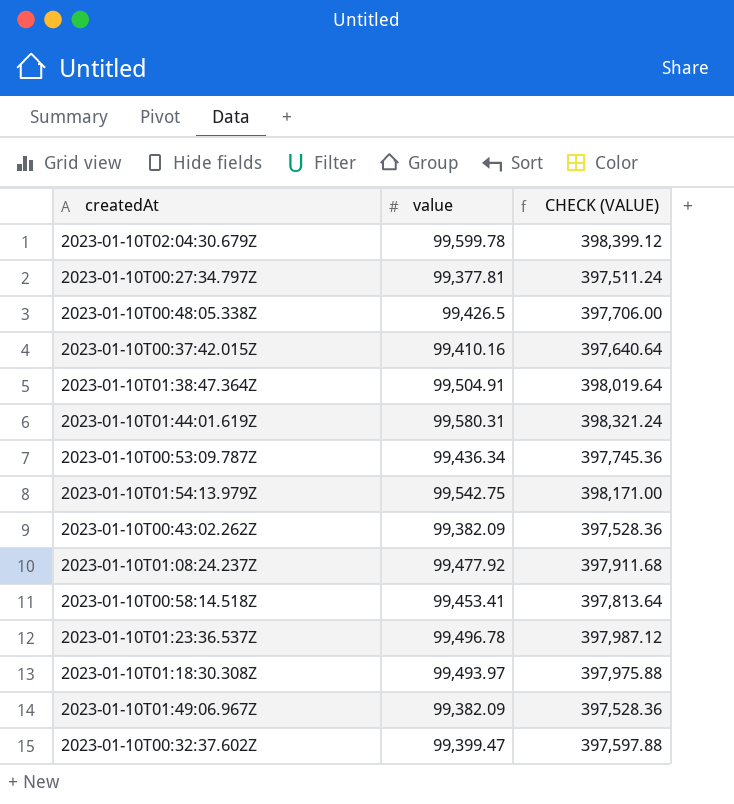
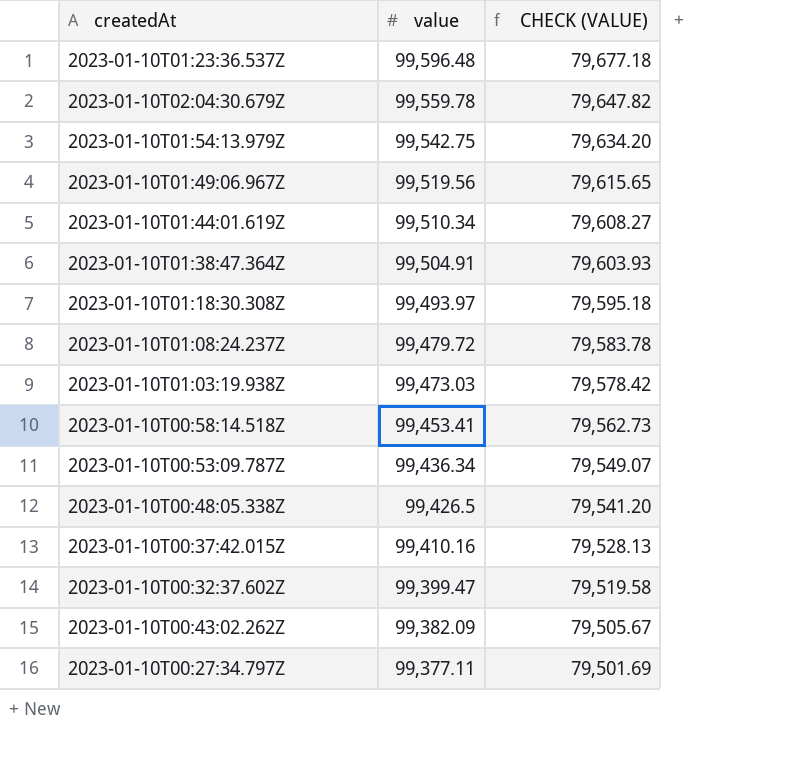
row order: none -> value descending
column CHECK (VALUE) | formula: [value] * 4 -> [value] * 0.8
2023-01-10T01:23:36.537Z | value: 99,496.78 -> 99,596.48
2023-01-10T02:04:30.679Z | value: 99,599.78 -> 99,559.78
2023-01-10T01:49:06.967Z | value: 99,382.09 -> 99,519.56
2023-01-10T01:44:01.619Z | value: 99,580.31 -> 99,510.34
2023-01-10T01:08:24.237Z | value: 99,477.92 -> 99,479.72
row 2023-01-10T01:03:19.938Z: none -> 99,473.03 | 79,578.42
2023-01-10T00:27:34.797Z | value: 99,377.81 -> 99,377.11

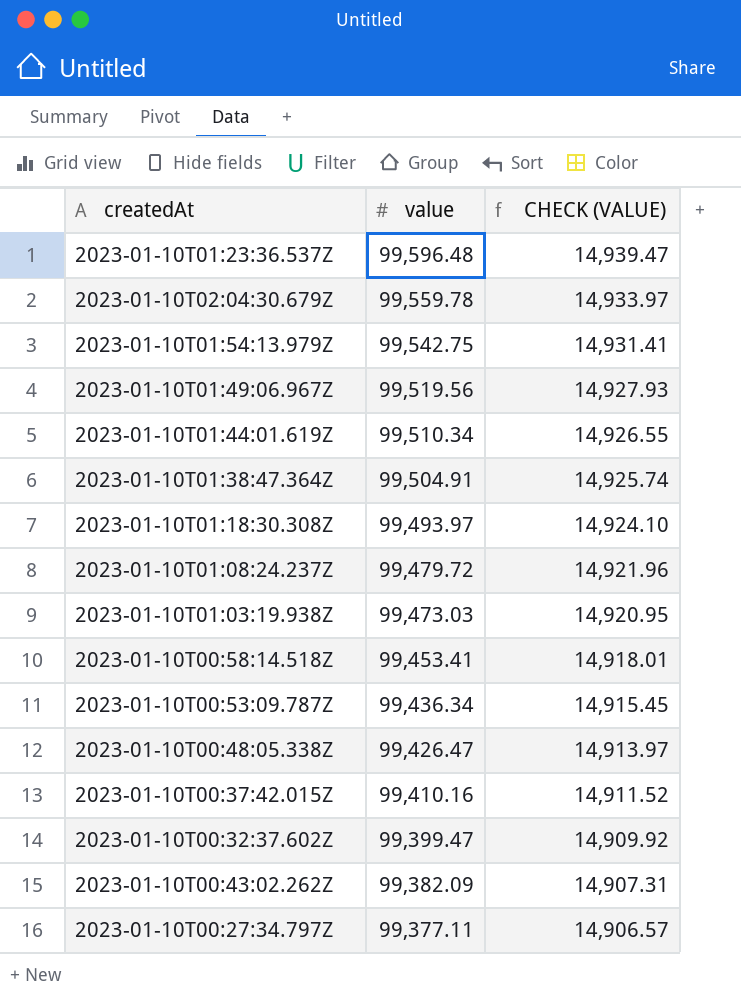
column CHECK (VALUE) | formula: [value] * 0.8 -> [value] * 0.15
2023-01-10T00:48:05.338Z | value: 99,426.5 -> 99,426.47

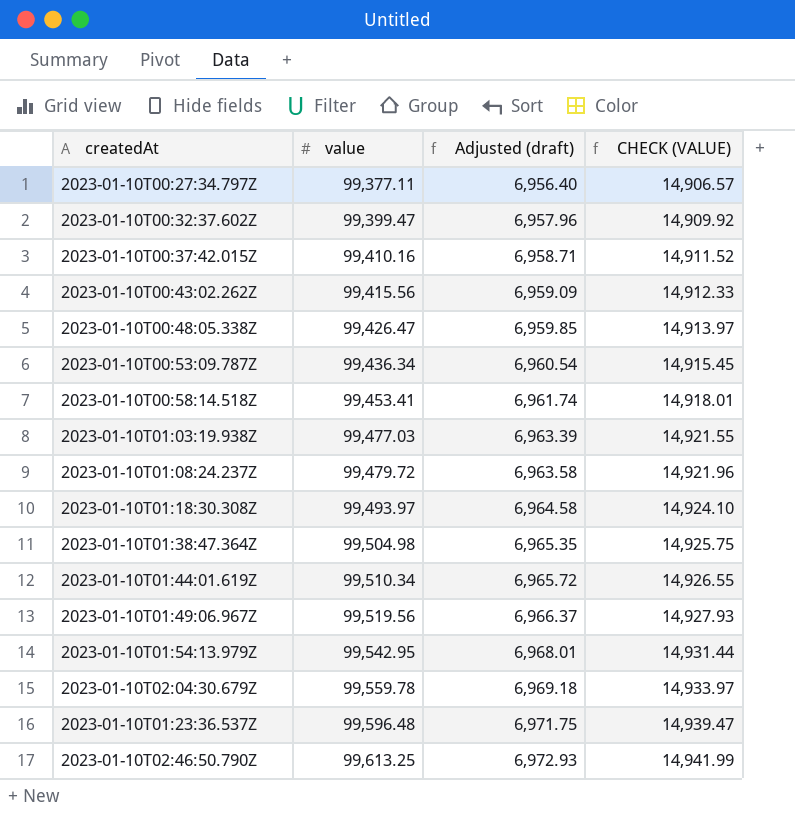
row order: value descending -> value ascending
column Adjusted (draft) | formula: none -> [value] * 0.07
2023-01-10T00:43:02.262Z | value: 99,382.09 -> 99,415.56
2023-01-10T00:43:02.262Z | CHECK (VALUE): 14,907.31 -> 14,912.33
2023-01-10T01:03:19.938Z | value: 99,473.03 -> 99,477.03
2023-01-10T01:03:19.938Z | CHECK (VALUE): 14,920.95 -> 14,921.55
2023-01-10T01:38:47.364Z | value: 99,504.91 -> 99,504.98
2023-01-10T01:38:47.364Z | CHECK (VALUE): 14,925.74 -> 14,925.75
2023-01-10T01:54:13.979Z | value: 99,542.75 -> 99,542.95
2023-01-10T01:54:13.979Z | CHECK (VALUE): 14,931.41 -> 14,931.44
row 2023-01-10T02:46:50.790Z: none -> 99,613.25 | 6,972.93 | 14,941.99

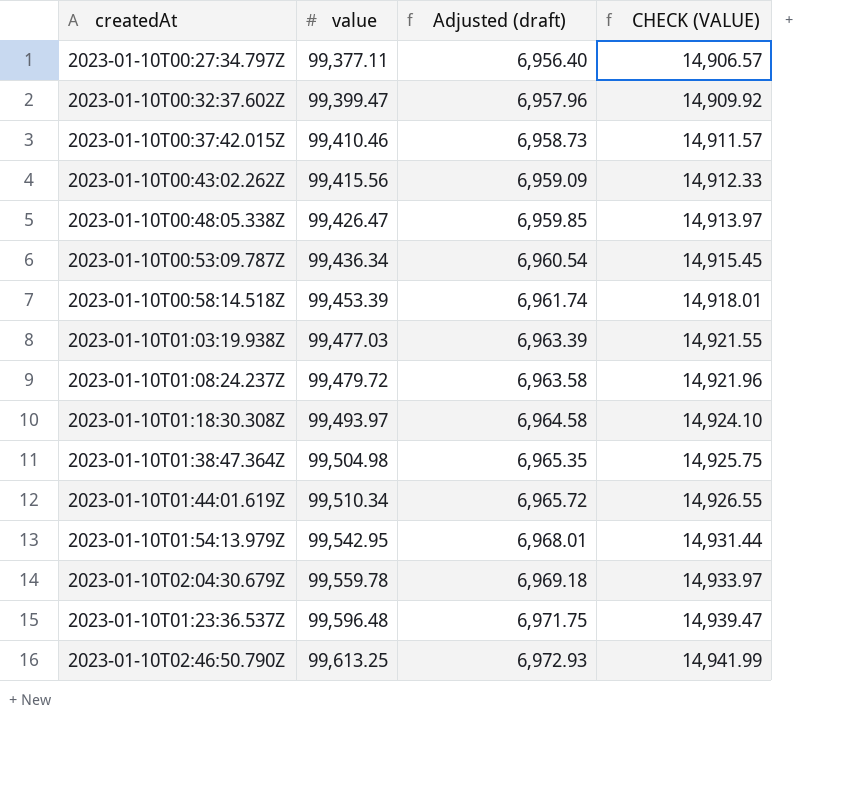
row 2023-01-10T01:49:06.967Z: 99,519.56 | 6,966.37 | 14,927.93 -> none
2023-01-10T00:37:42.015Z | value: 99,410.16 -> 99,410.46
2023-01-10T00:37:42.015Z | Adjusted (draft): 6,958.71 -> 6,958.73
2023-01-10T00:37:42.015Z | CHECK (VALUE): 14,911.52 -> 14,911.57
2023-01-10T00:58:14.518Z | value: 99,453.41 -> 99,453.39

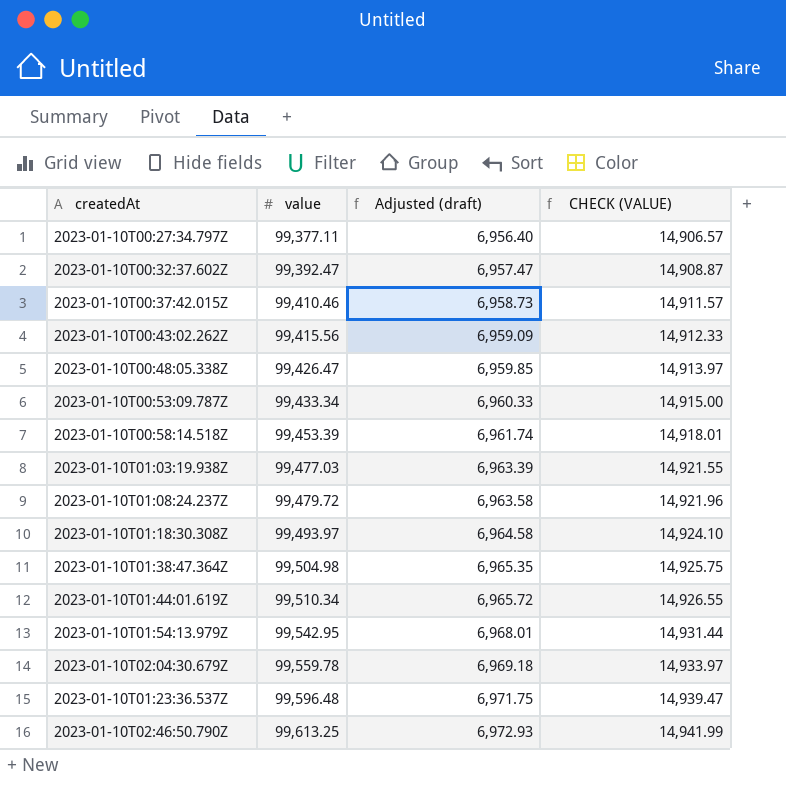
2023-01-10T00:32:37.602Z | value: 99,399.47 -> 99,392.47
2023-01-10T00:32:37.602Z | Adjusted (draft): 6,957.96 -> 6,957.47
2023-01-10T00:32:37.602Z | CHECK (VALUE): 14,909.92 -> 14,908.87
2023-01-10T00:53:09.787Z | value: 99,436.34 -> 99,433.34
2023-01-10T00:53:09.787Z | Adjusted (draft): 6,960.54 -> 6,960.33
2023-01-10T00:53:09.787Z | CHECK (VALUE): 14,915.45 -> 14,915.00

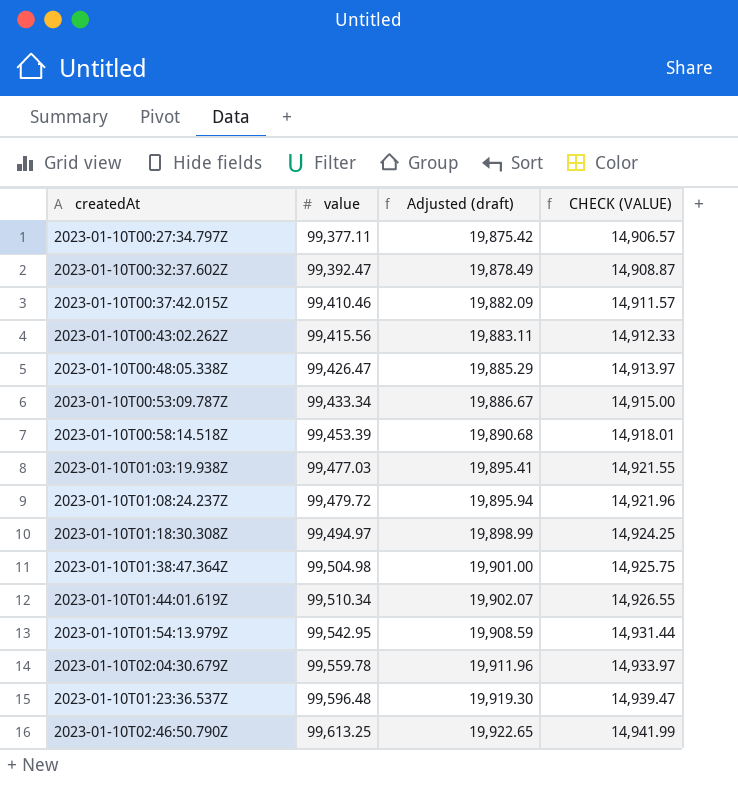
column Adjusted (draft) | formula: [value] * 0.07 -> [value] * 0.2
2023-01-10T01:18:30.308Z | value: 99,493.97 -> 99,494.97
2023-01-10T01:18:30.308Z | CHECK (VALUE): 14,924.10 -> 14,924.25

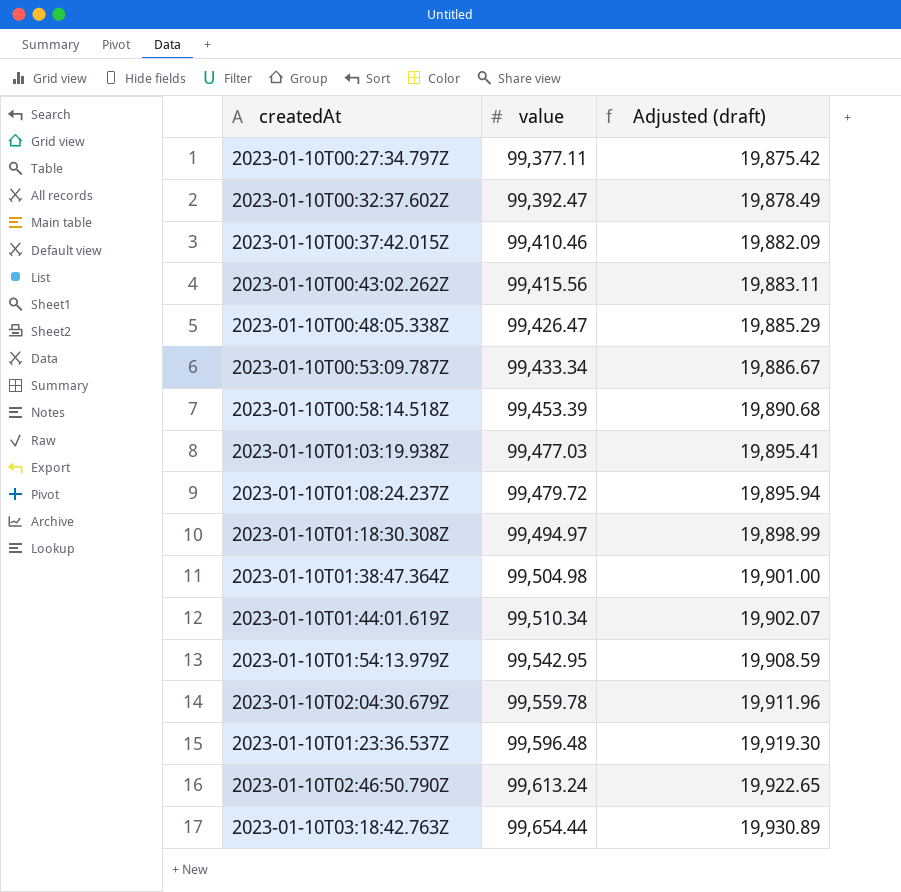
column CHECK (VALUE) | formula: [value] * 0.15 -> none
2023-01-10T02:46:50.790Z | value: 99,613.25 -> 99,613.24
row 2023-01-10T03:18:42.763Z: none -> 99,654.44 | 19,930.89

